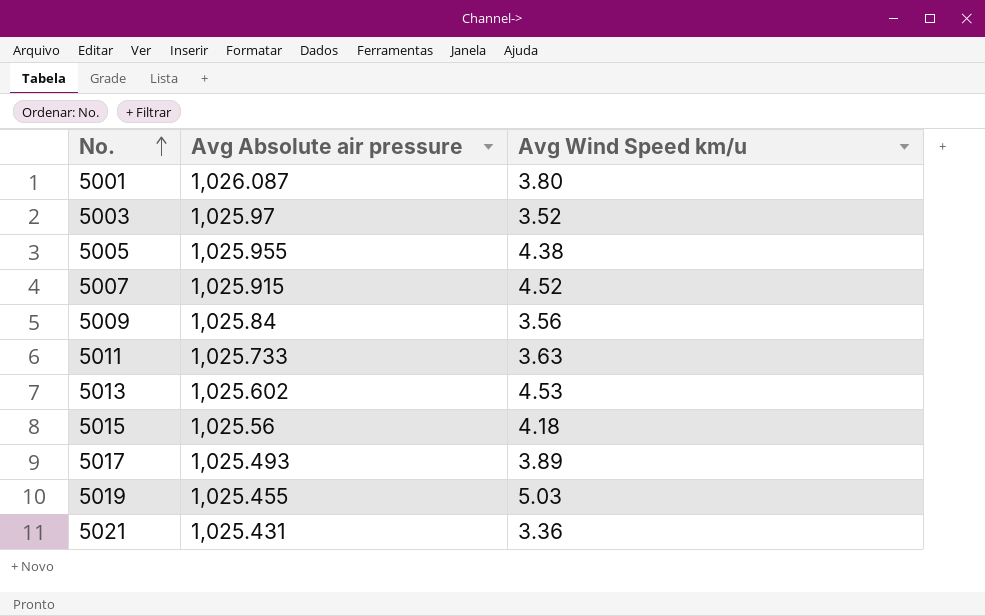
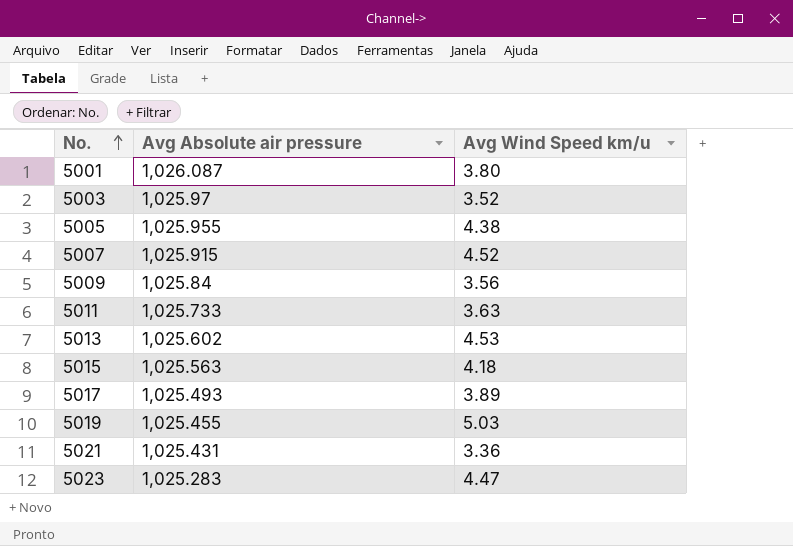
5015 | Avg Absolute air pressure: 1,025.56 -> 1,025.563
row 5023: none -> 1,025.283 | 4.47

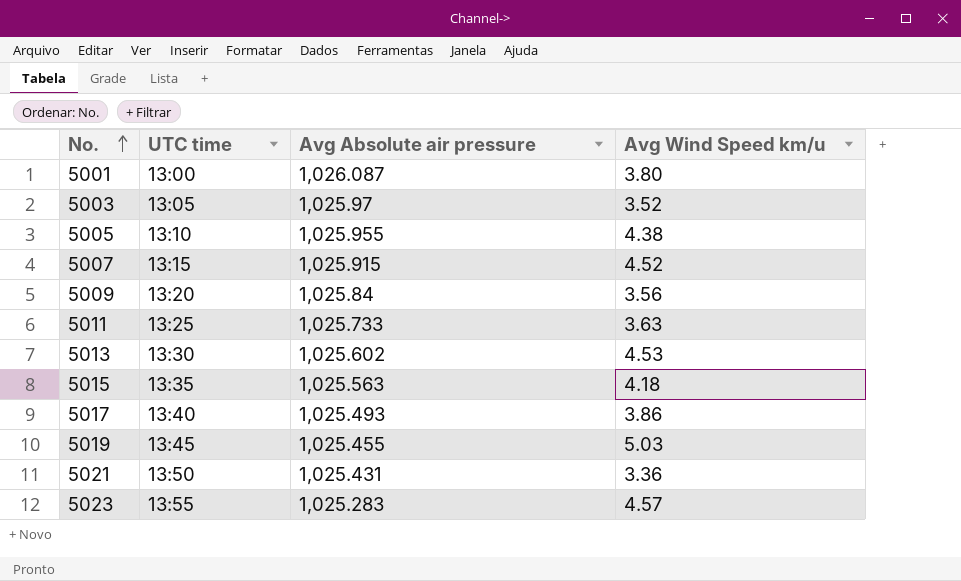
column UTC time | position: none -> 2
5017 | Avg Wind Speed km/u: 3.89 -> 3.86
5023 | Avg Wind Speed km/u: 4.47 -> 4.57

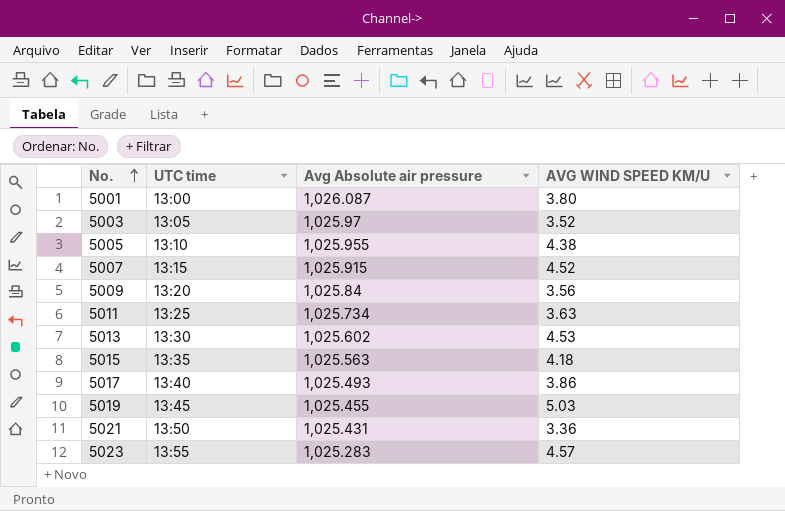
column name: Avg Wind Speed km/u -> AVG WIND SPEED KM/U
5011 | Avg Absolute air pressure: 1,025.733 -> 1,025.734

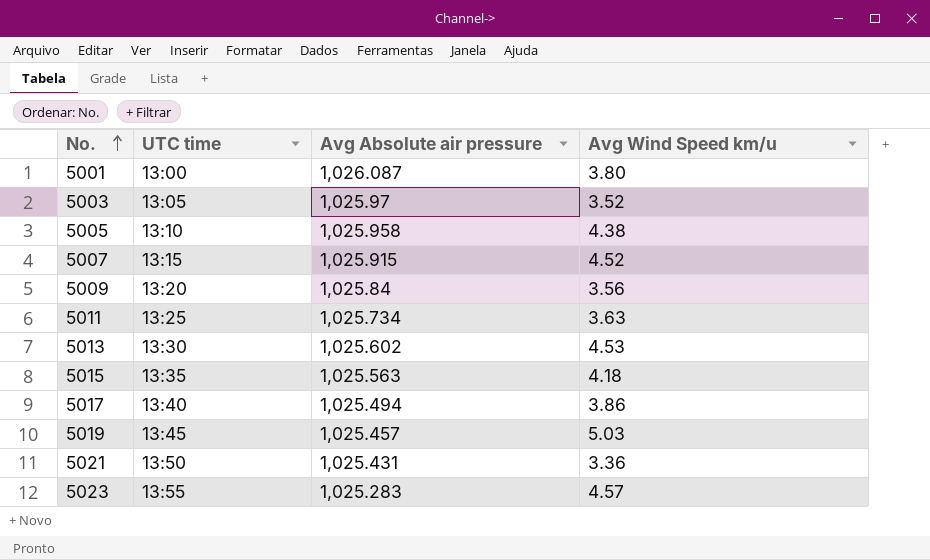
column name: AVG WIND SPEED KM/U -> Avg Wind Speed km/u
5005 | Avg Absolute air pressure: 1,025.955 -> 1,025.958
5017 | Avg Absolute air pressure: 1,025.493 -> 1,025.494
5019 | Avg Absolute air pressure: 1,025.455 -> 1,025.457

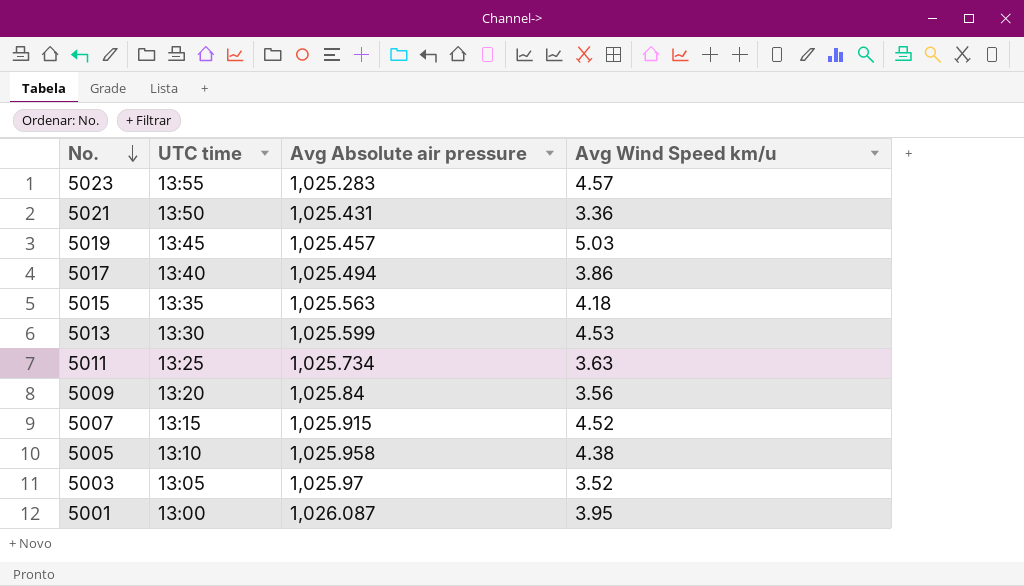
row order: No. ascending -> No. descending
5013 | Avg Absolute air pressure: 1,025.602 -> 1,025.599
5001 | Avg Wind Speed km/u: 3.80 -> 3.95

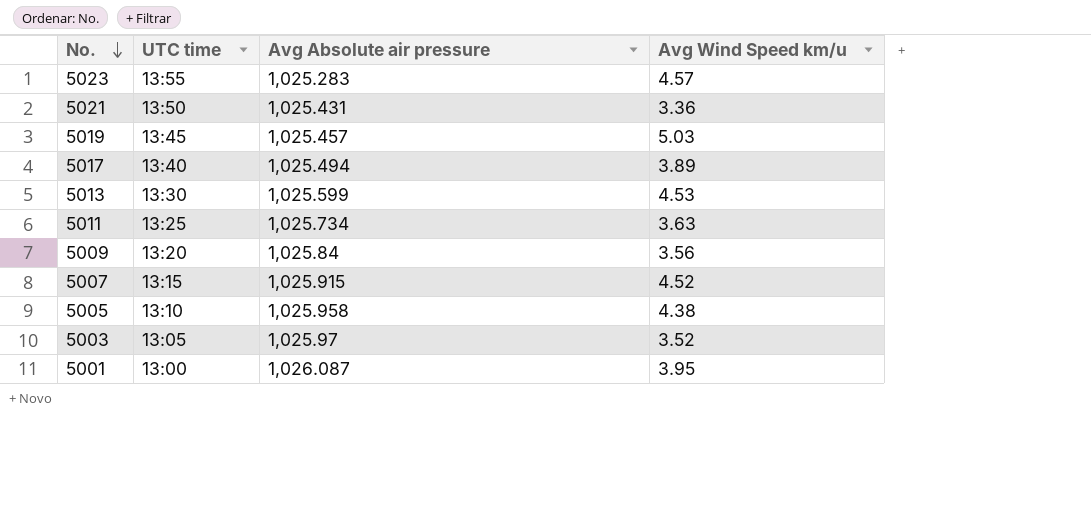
row 5015: 13:35 | 1,025.563 | 4.18 -> none
5017 | Avg Wind Speed km/u: 3.86 -> 3.89

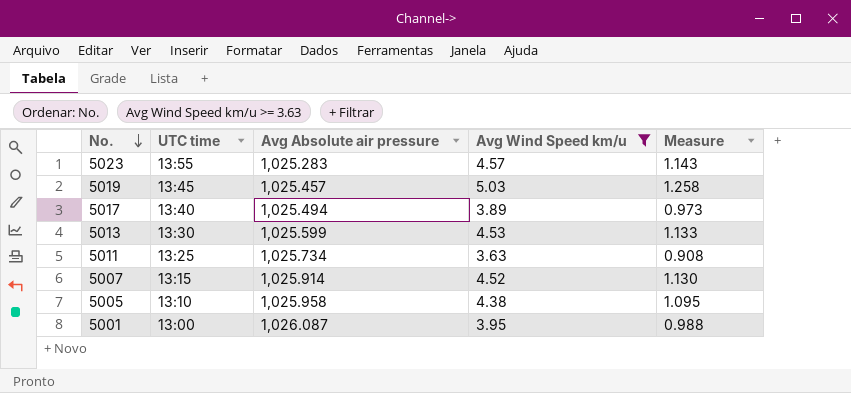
filter: none -> Avg Wind Speed km/u >= 3.63
column Measure | formula: none -> [Avg Wind Speed km/u] * 0.25
5007 | Avg Absolute air pressure: 1,025.915 -> 1,025.914

